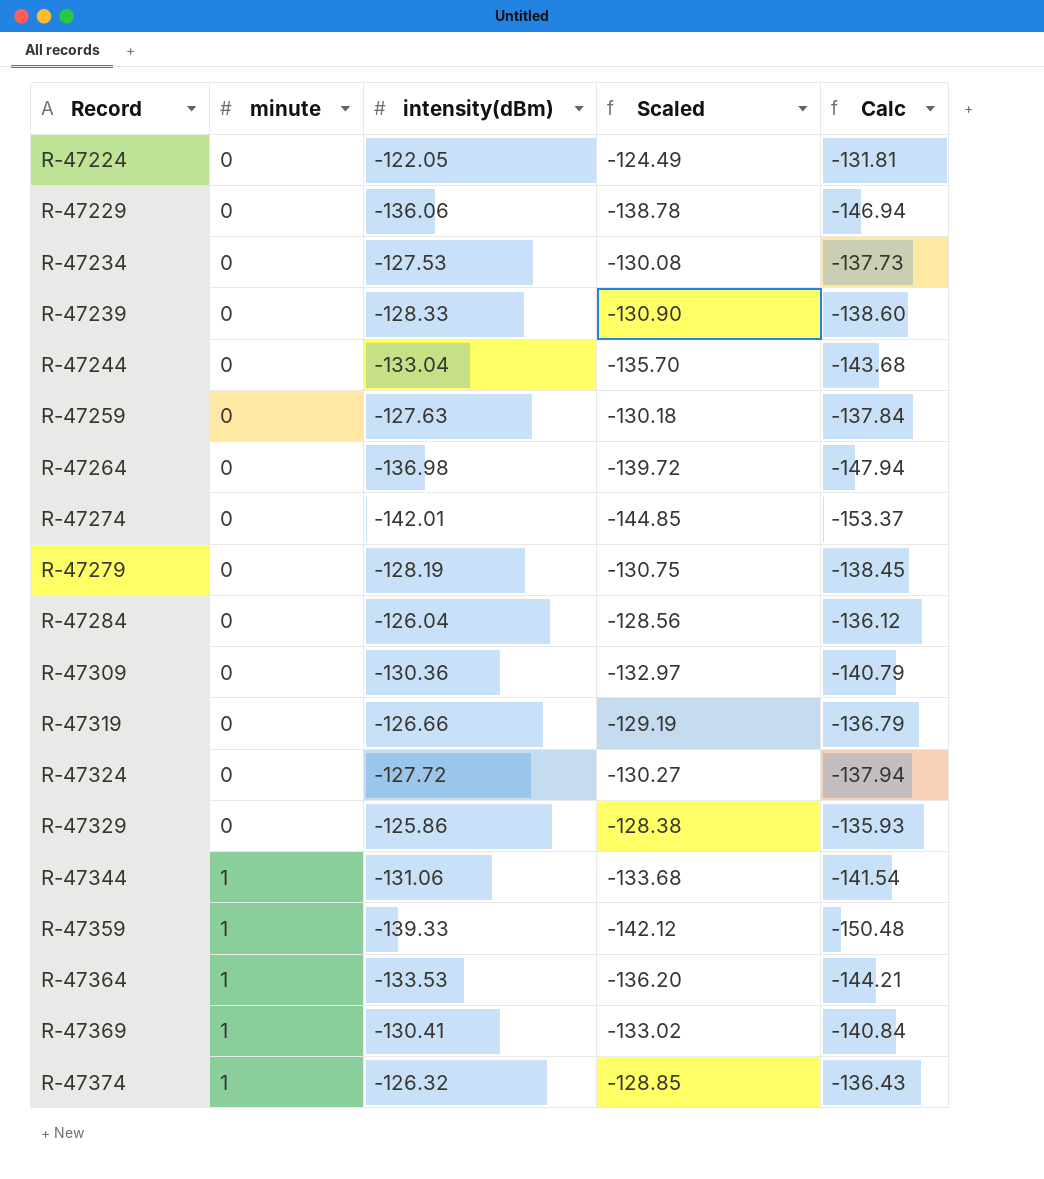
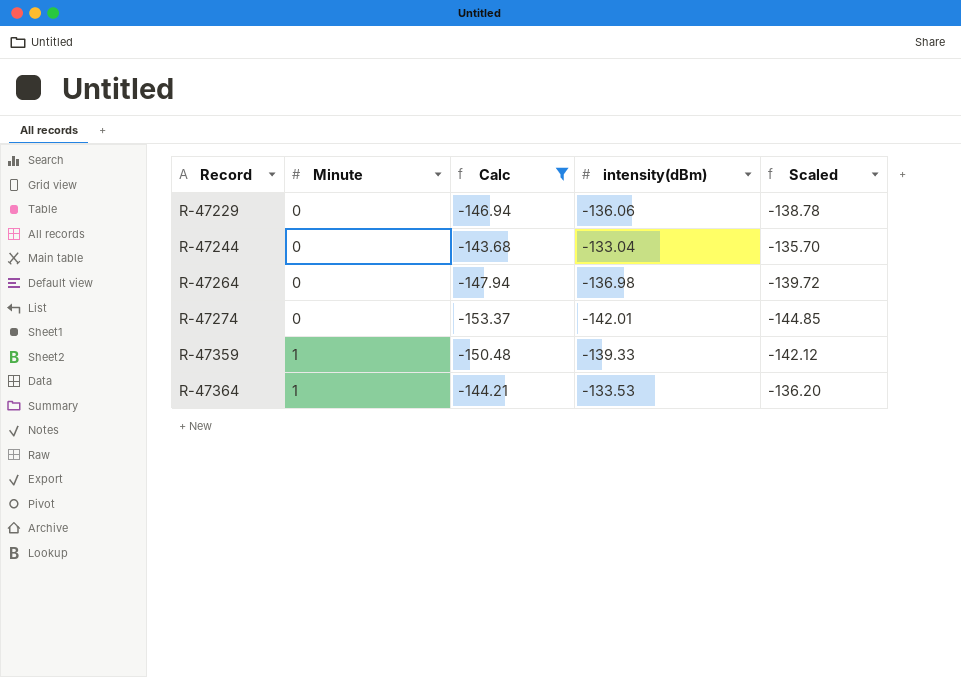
filter: none -> Calc <= -143.68
column name: minute -> Minute
column Calc | position: 5 -> 3

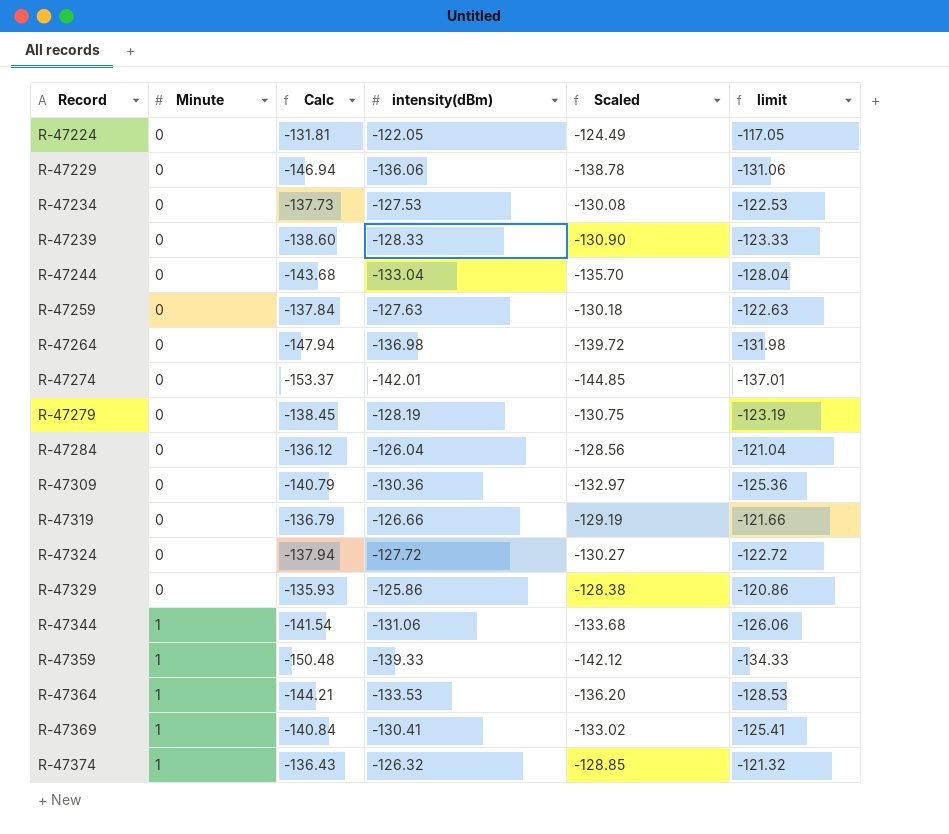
filter: Calc <= -143.68 -> none
column limit | formula: none -> [intensity(dBm)] + 5

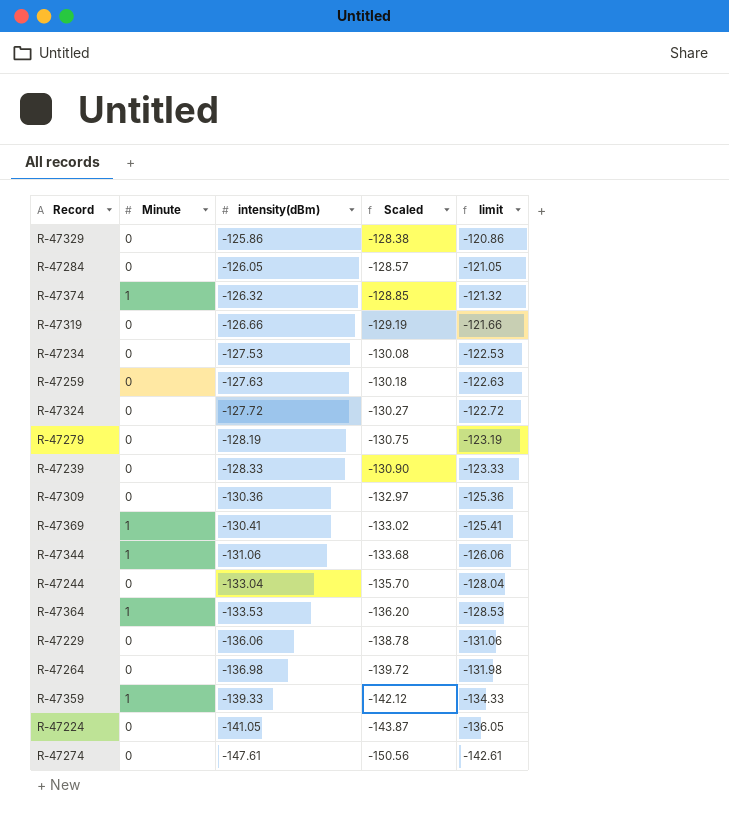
row order: Record ascending -> intensity(dBm) descending
column Calc | formula: [intensity(dBm)] * 1.08 -> none
R-47284 | intensity(dBm): -126.04 -> -126.05
R-47284 | Scaled: -128.56 -> -128.57
R-47284 | limit: -121.04 -> -121.05
R-47224 | intensity(dBm): -122.05 -> -141.05
R-47224 | Scaled: -124.49 -> -143.87
R-47224 | limit: -117.05 -> -136.05
R-47274 | intensity(dBm): -142.01 -> -147.61
R-47274 | Scaled: -144.85 -> -150.56
R-47274 | limit: -137.01 -> -142.61

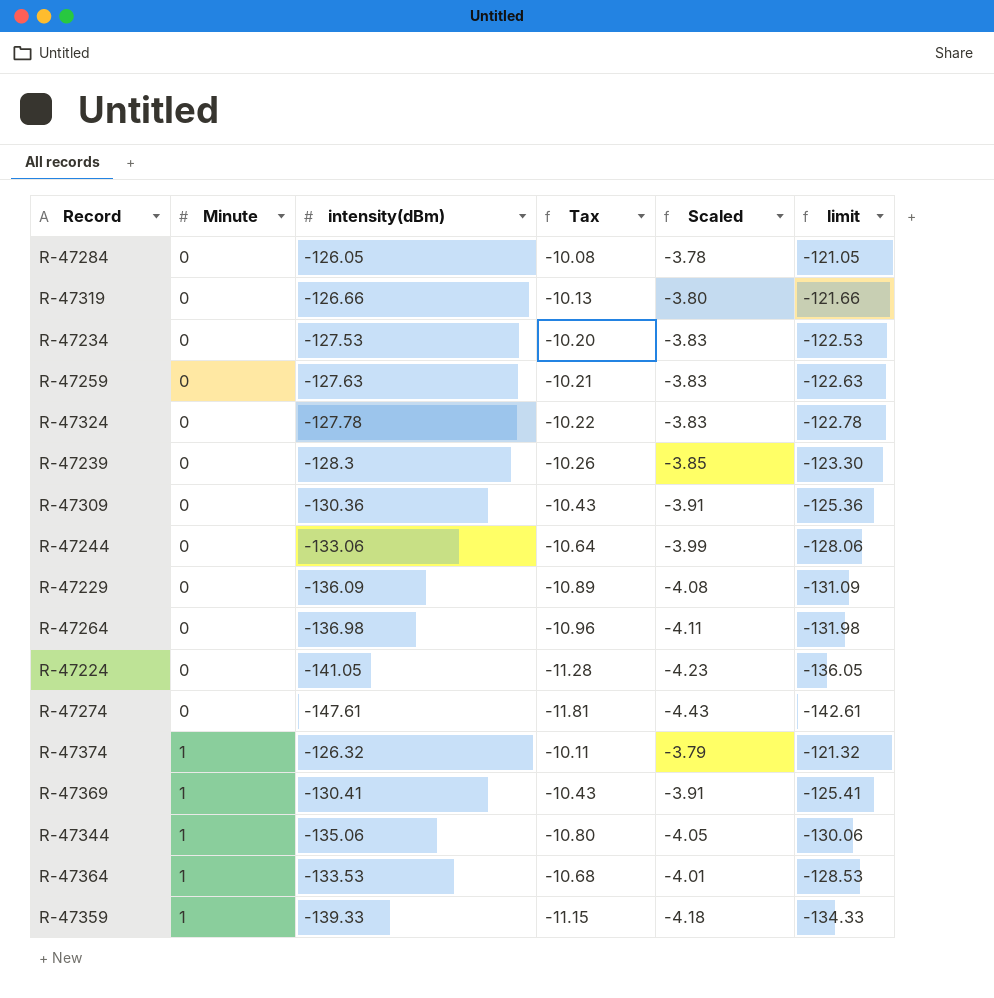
row order: intensity(dBm) descending -> Minute ascending
column Tax | formula: none -> [intensity(dBm)] * 0.08
column Scaled | formula: [intensity(dBm)] * 1.02 -> [intensity(dBm)] * 0.03
row R-47329: 0 | -125.86 | -128.38 | -120.86 -> none
row R-47279: 0 | -128.19 | -130.75 | -123.19 -> none
R-47324 | intensity(dBm): -127.72 -> -127.78
R-47324 | limit: -122.72 -> -122.78
R-47239 | intensity(dBm): -128.33 -> -128.3
R-47239 | limit: -123.33 -> -123.30
R-47244 | intensity(dBm): -133.04 -> -133.06
R-47244 | limit: -128.04 -> -128.06
R-47229 | intensity(dBm): -136.06 -> -136.09
R-47229 | limit: -131.06 -> -131.09
R-47344 | intensity(dBm): -131.06 -> -135.06
R-47344 | limit: -126.06 -> -130.06

